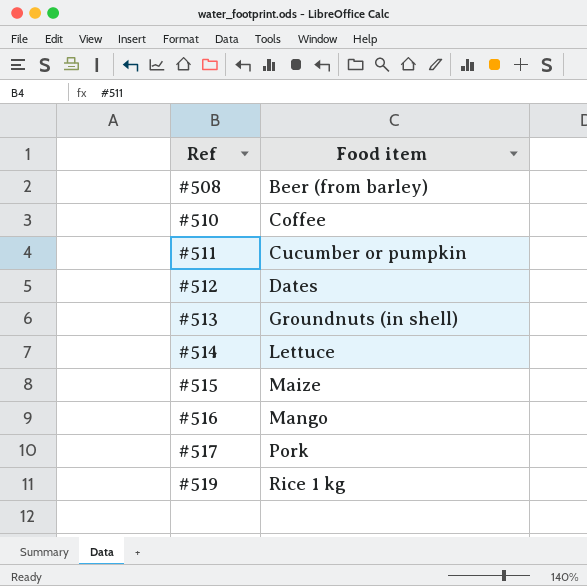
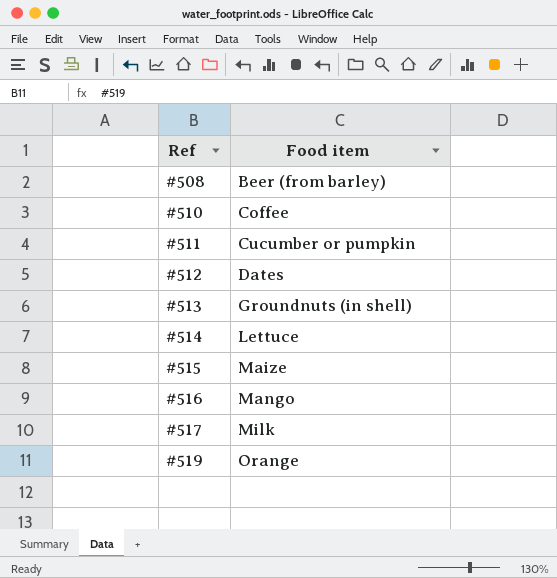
#517 | Food item: Pork -> Milk
#519 | Food item: Rice 1 kg -> Orange

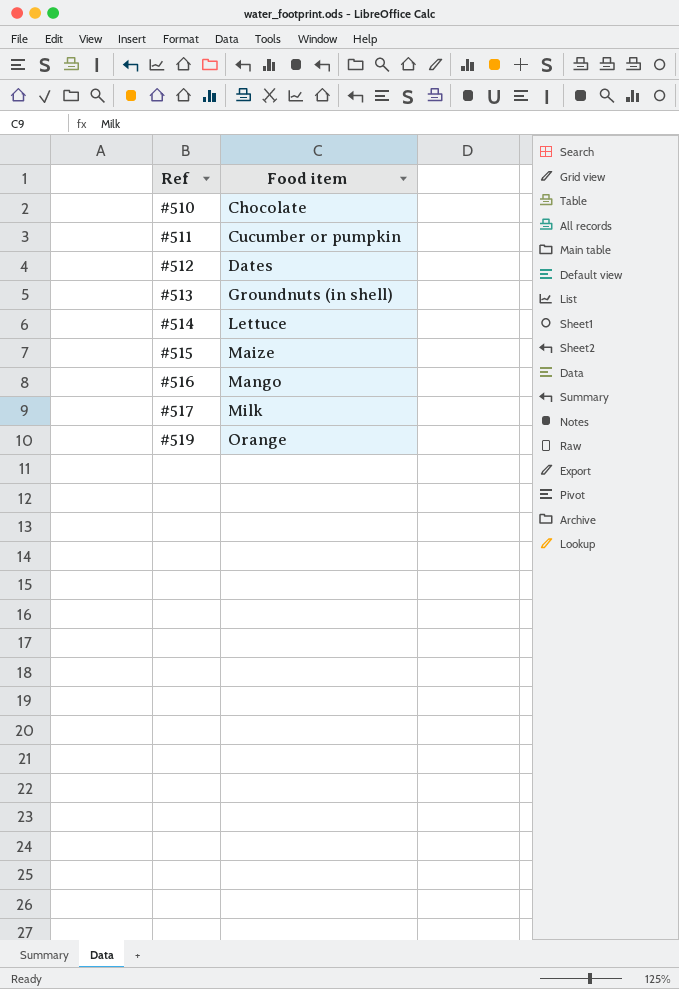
row #508: Beer (from barley) -> none
#510 | Food item: Coffee -> Chocolate

